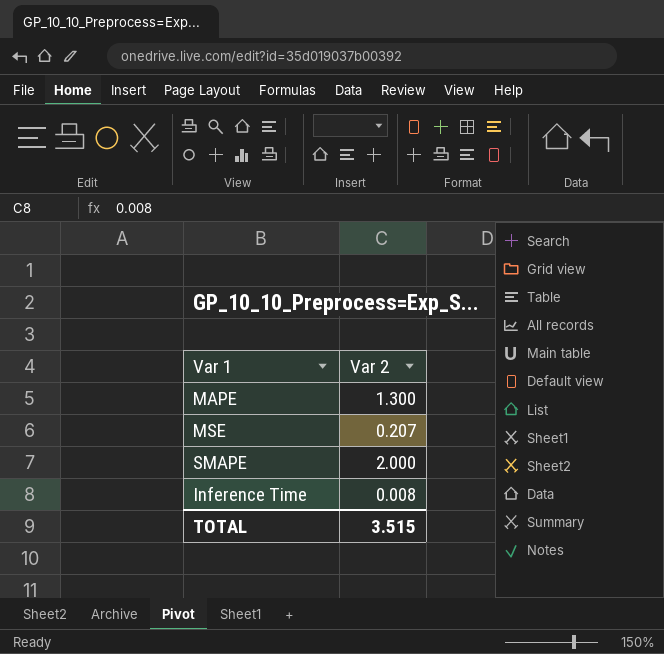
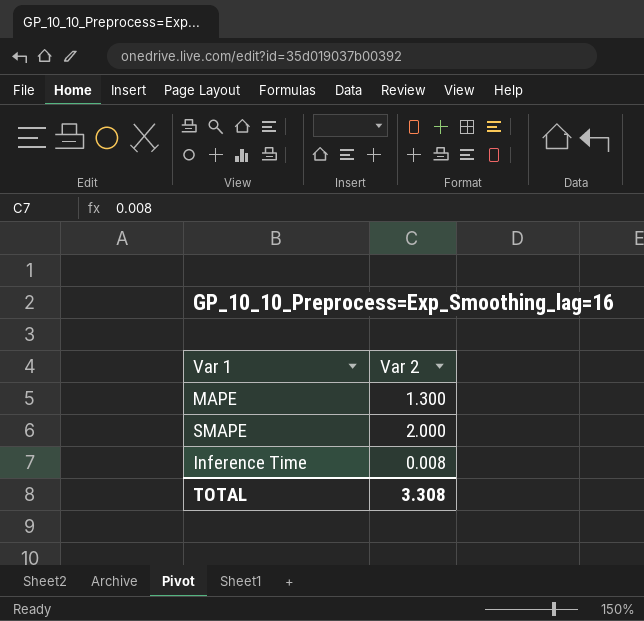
row MSE: 0.207 -> none
TOTAL | Var 2: 3.515 -> 3.308

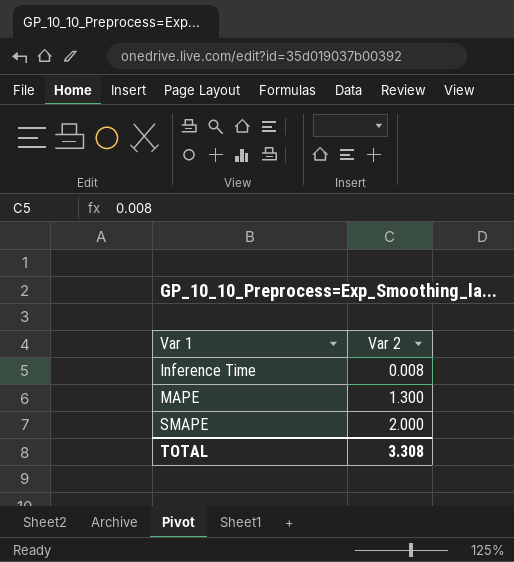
row order: none -> Var 1 ascending

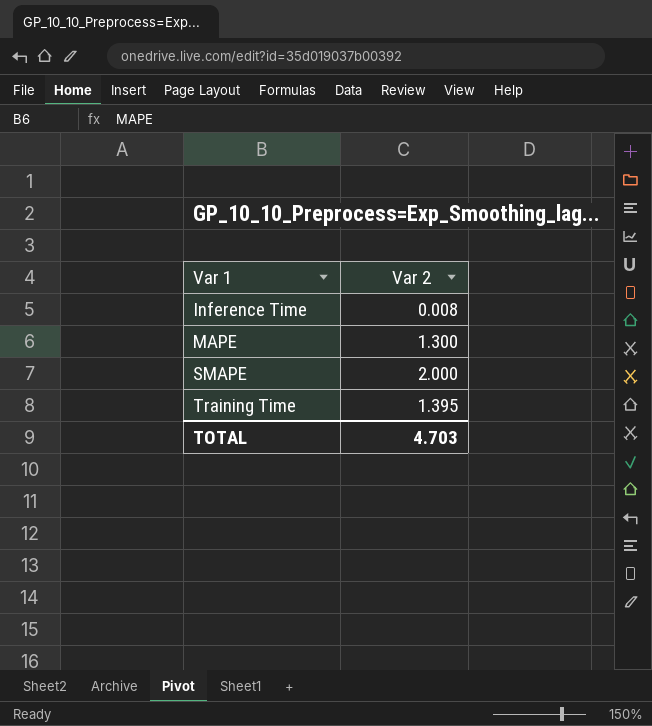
row Training Time: none -> 1.395
TOTAL | Var 2: 3.308 -> 4.703

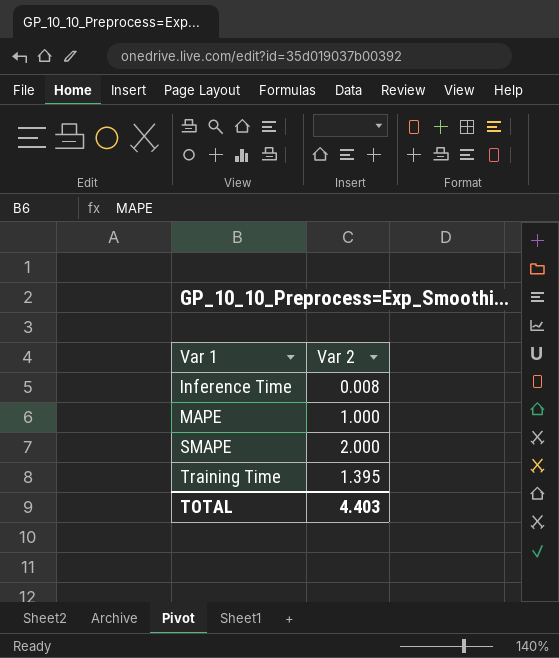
MAPE | Var 2: 1.300 -> 1.000
TOTAL | Var 2: 4.703 -> 4.403

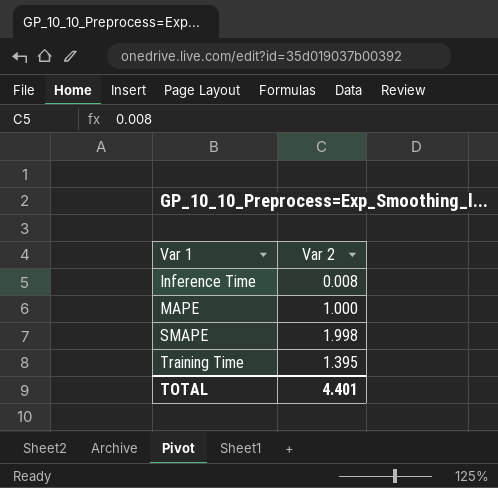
SMAPE | Var 2: 2.000 -> 1.998
TOTAL | Var 2: 4.403 -> 4.401

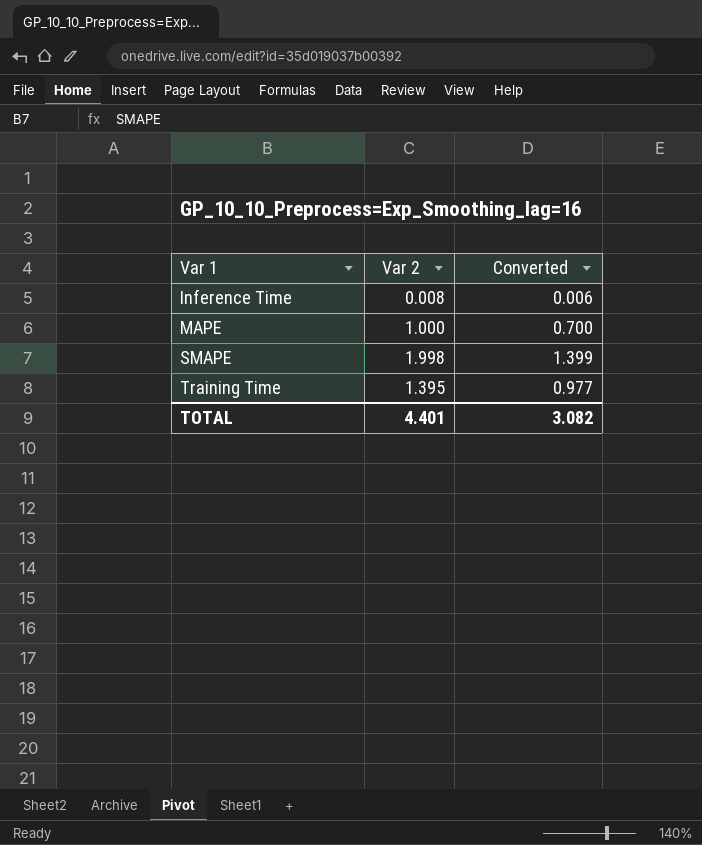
column Converted | formula: none -> [Var 2] * 0.7

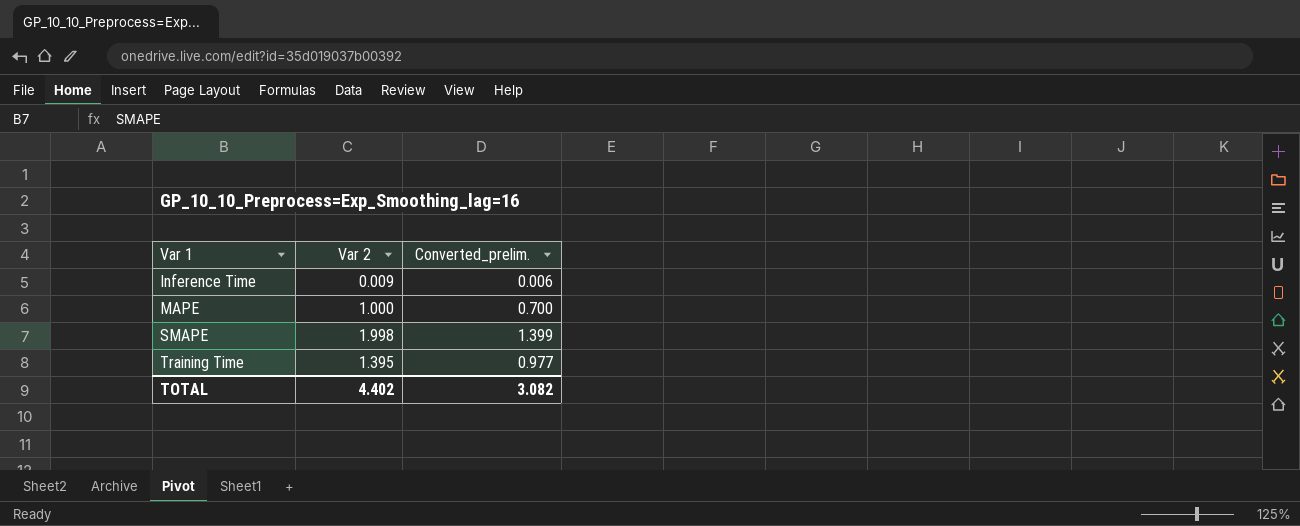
column name: Converted -> Converted_prelim.
Inference Time | Var 2: 0.008 -> 0.009
TOTAL | Var 2: 4.401 -> 4.402

